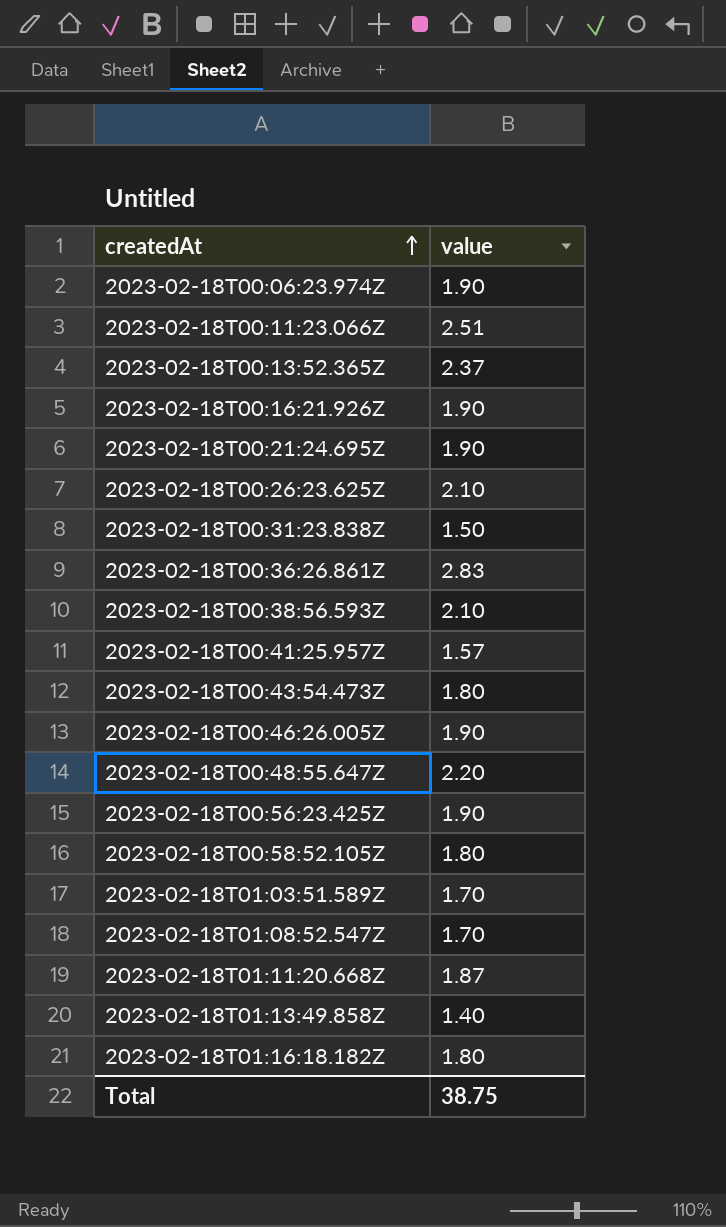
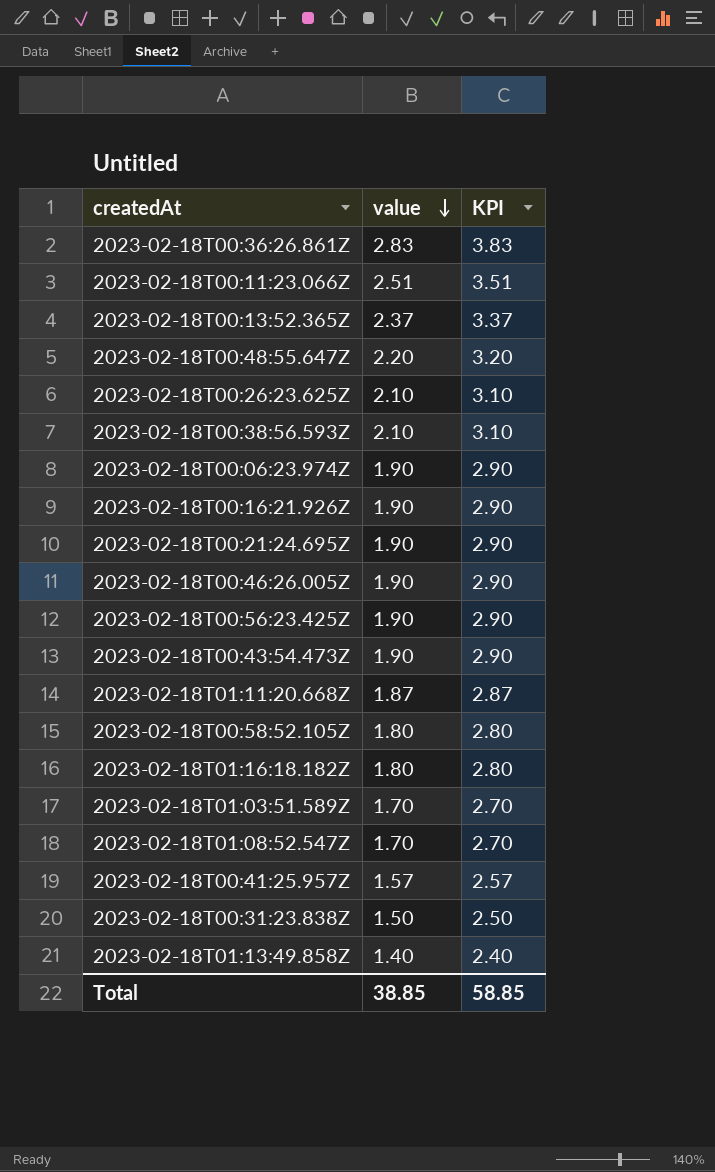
row order: createdAt ascending -> value descending
column KPI | formula: none -> [value] + 1
2023-02-18T00:43:54.473Z | value: 1.80 -> 1.90
Total | value: 38.75 -> 38.85

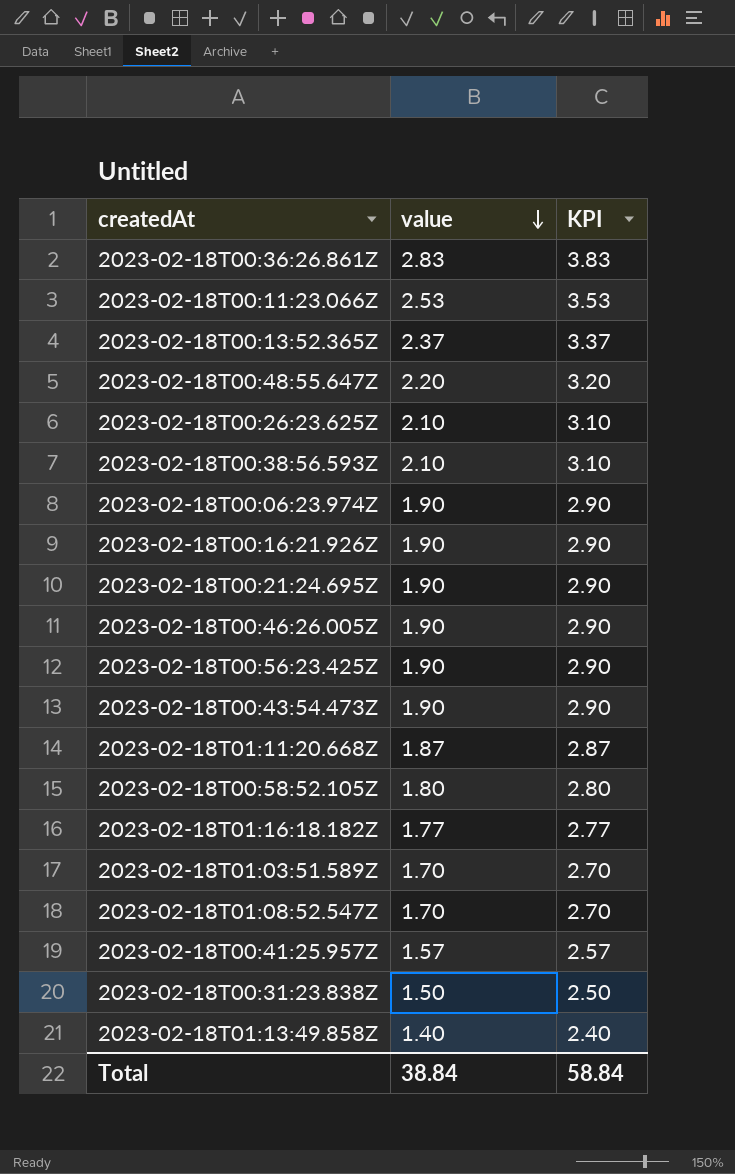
2023-02-18T00:11:23.066Z | value: 2.51 -> 2.53
2023-02-18T00:11:23.066Z | KPI: 3.51 -> 3.53
2023-02-18T01:16:18.182Z | value: 1.80 -> 1.77
2023-02-18T01:16:18.182Z | KPI: 2.80 -> 2.77
Total | value: 38.85 -> 38.84
Total | KPI: 58.85 -> 58.84

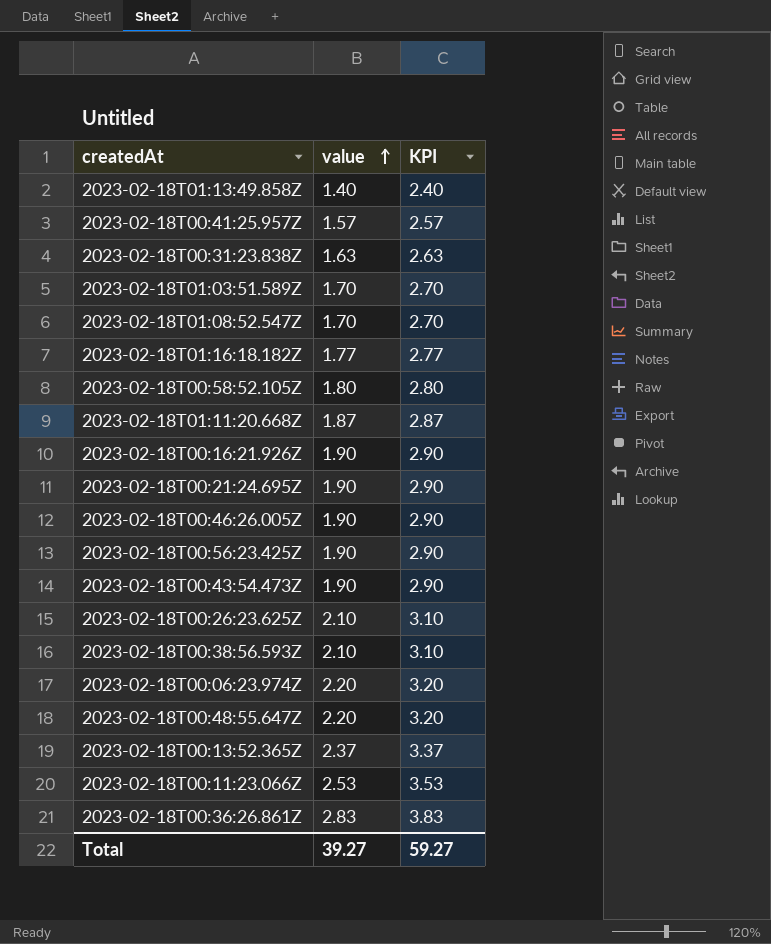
row order: value descending -> value ascending
2023-02-18T00:31:23.838Z | value: 1.50 -> 1.63
2023-02-18T00:31:23.838Z | KPI: 2.50 -> 2.63
2023-02-18T00:06:23.974Z | value: 1.90 -> 2.20
2023-02-18T00:06:23.974Z | KPI: 2.90 -> 3.20
Total | value: 38.84 -> 39.27
Total | KPI: 58.84 -> 59.27

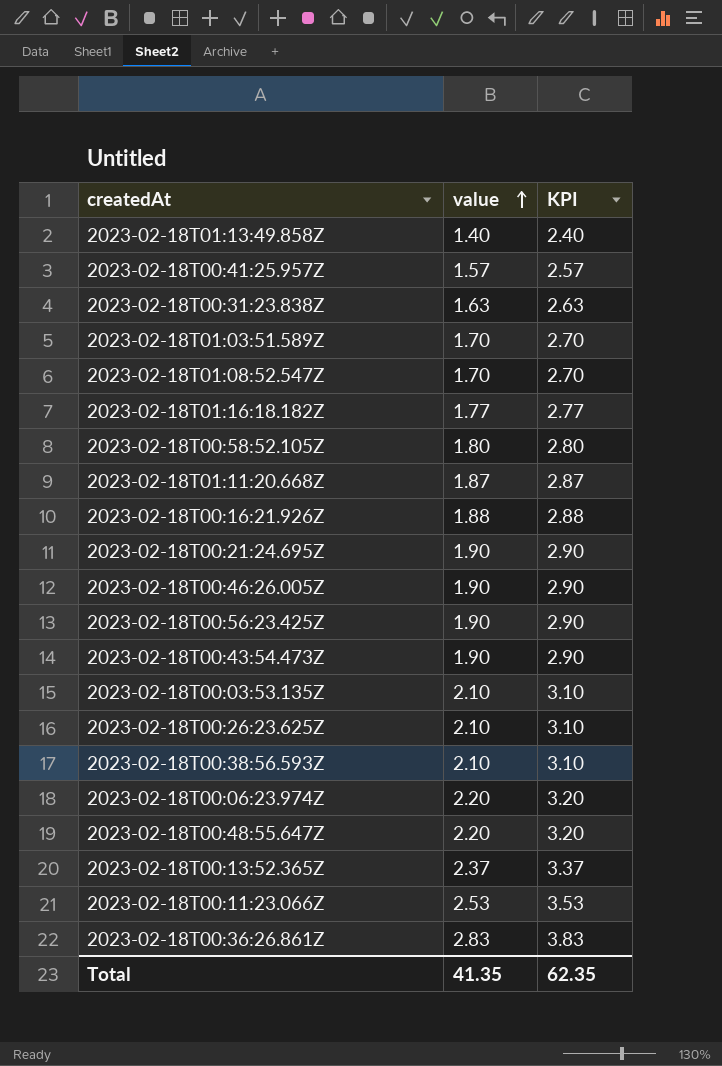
2023-02-18T00:16:21.926Z | value: 1.90 -> 1.88
2023-02-18T00:16:21.926Z | KPI: 2.90 -> 2.88
row 2023-02-18T00:03:53.135Z: none -> 2.10 | 3.10
Total | value: 39.27 -> 41.35
Total | KPI: 59.27 -> 62.35

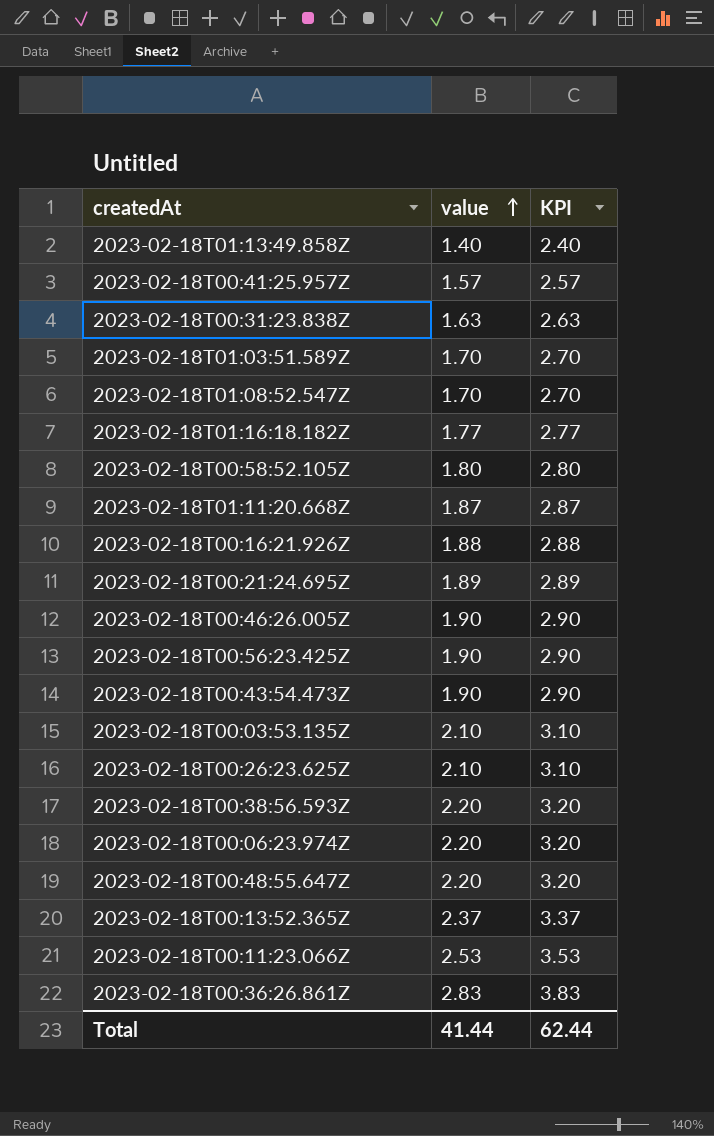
2023-02-18T00:21:24.695Z | value: 1.90 -> 1.89
2023-02-18T00:21:24.695Z | KPI: 2.90 -> 2.89
2023-02-18T00:38:56.593Z | value: 2.10 -> 2.20
2023-02-18T00:38:56.593Z | KPI: 3.10 -> 3.20
Total | value: 41.35 -> 41.44
Total | KPI: 62.35 -> 62.44

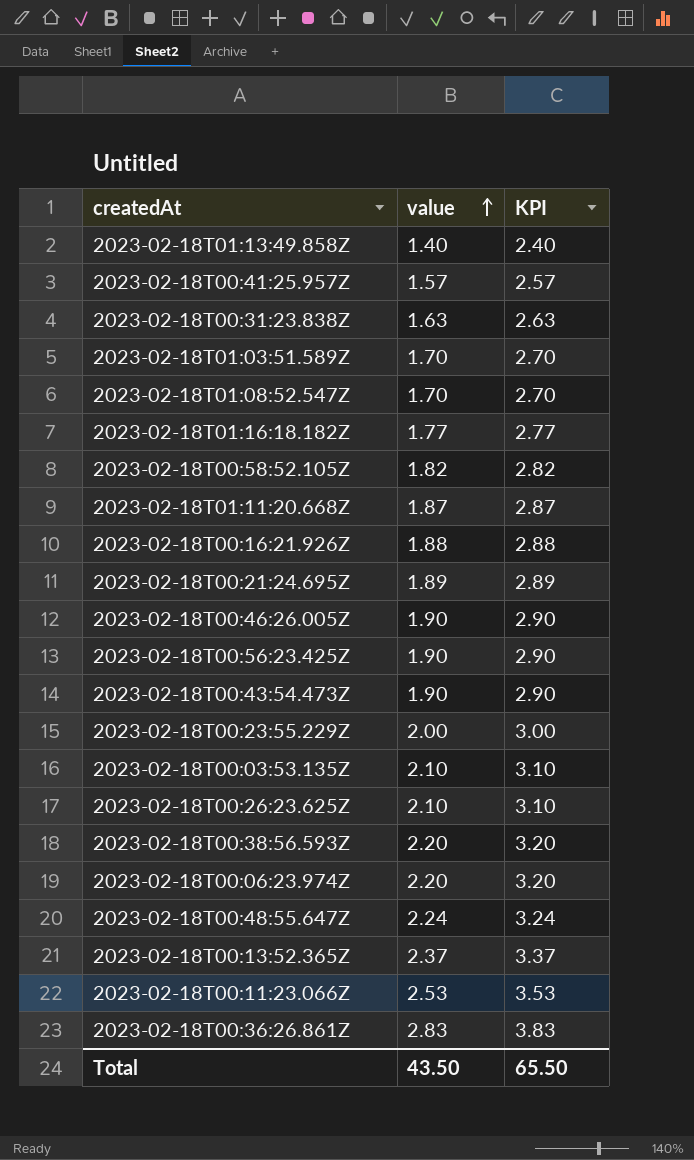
2023-02-18T00:58:52.105Z | value: 1.80 -> 1.82
2023-02-18T00:58:52.105Z | KPI: 2.80 -> 2.82
row 2023-02-18T00:23:55.229Z: none -> 2.00 | 3.00
2023-02-18T00:48:55.647Z | value: 2.20 -> 2.24
2023-02-18T00:48:55.647Z | KPI: 3.20 -> 3.24
Total | value: 41.44 -> 43.50
Total | KPI: 62.44 -> 65.50

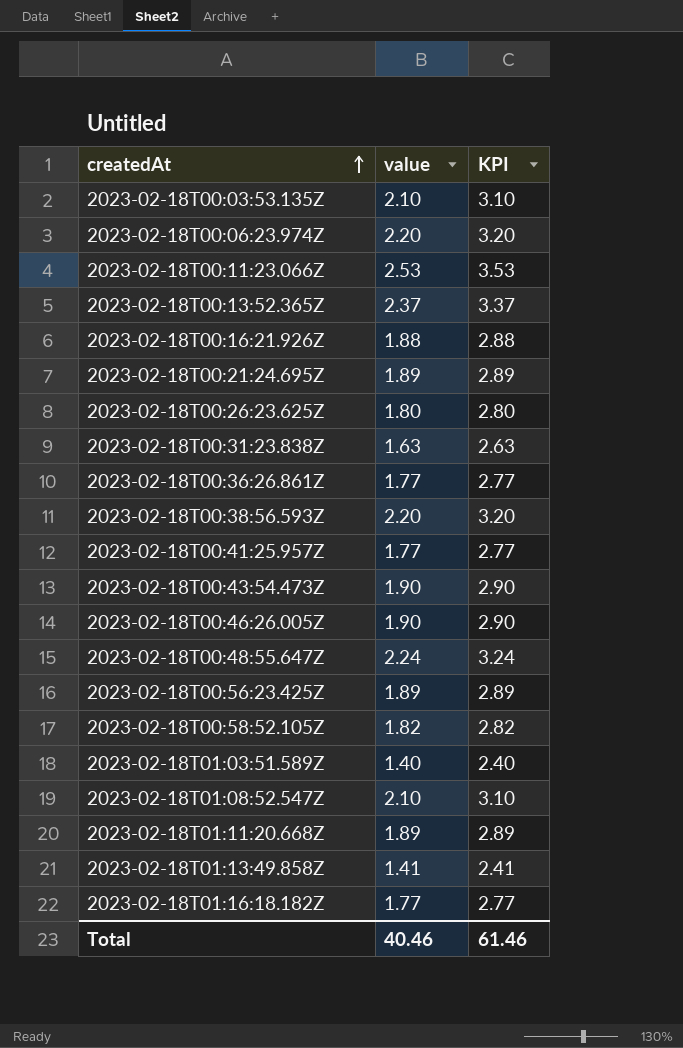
row order: value ascending -> createdAt ascending
row 2023-02-18T00:23:55.229Z: 2.00 | 3.00 -> none
2023-02-18T00:26:23.625Z | value: 2.10 -> 1.80
2023-02-18T00:26:23.625Z | KPI: 3.10 -> 2.80
2023-02-18T00:36:26.861Z | value: 2.83 -> 1.77
2023-02-18T00:36:26.861Z | KPI: 3.83 -> 2.77
2023-02-18T00:41:25.957Z | value: 1.57 -> 1.77
2023-02-18T00:41:25.957Z | KPI: 2.57 -> 2.77
2023-02-18T00:56:23.425Z | value: 1.90 -> 1.89
2023-02-18T00:56:23.425Z | KPI: 2.90 -> 2.89
2023-02-18T01:03:51.589Z | value: 1.70 -> 1.40
2023-02-18T01:03:51.589Z | KPI: 2.70 -> 2.40
2023-02-18T01:08:52.547Z | value: 1.70 -> 2.10
2023-02-18T01:08:52.547Z | KPI: 2.70 -> 3.10
2023-02-18T01:11:20.668Z | value: 1.87 -> 1.89
2023-02-18T01:11:20.668Z | KPI: 2.87 -> 2.89
2023-02-18T01:13:49.858Z | value: 1.40 -> 1.41
2023-02-18T01:13:49.858Z | KPI: 2.40 -> 2.41
Total | value: 43.50 -> 40.46
Total | KPI: 65.50 -> 61.46

